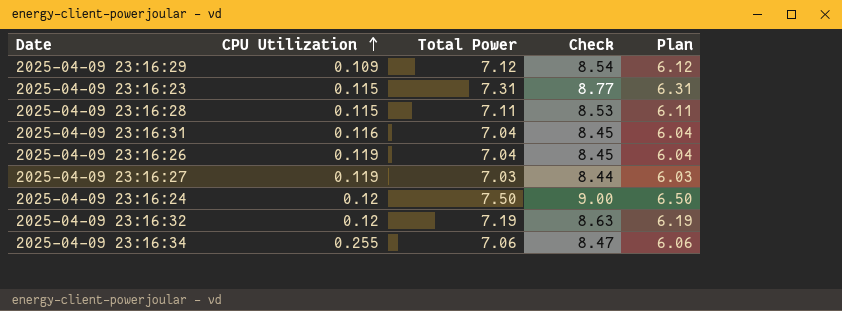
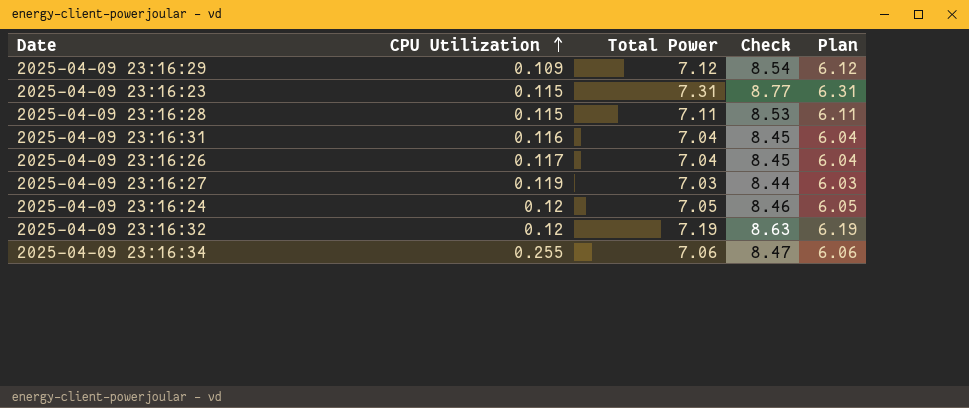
2025-04-09 23:16:26 | CPU Utilization: 0.119 -> 0.117
2025-04-09 23:16:24 | Total Power: 7.50 -> 7.05
2025-04-09 23:16:24 | Check: 9.00 -> 8.46
2025-04-09 23:16:24 | Plan: 6.50 -> 6.05

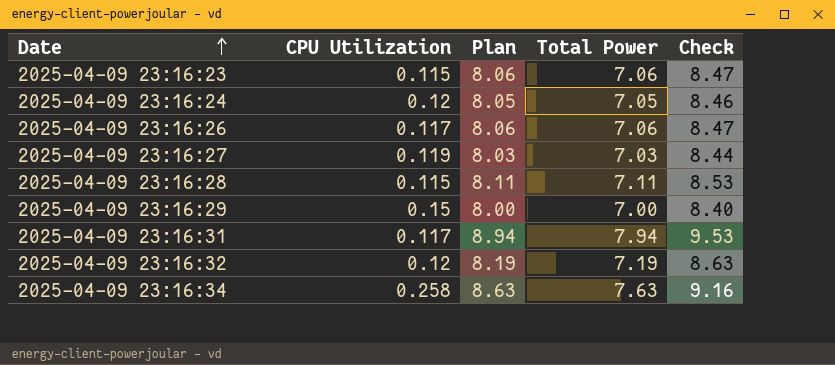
row order: CPU Utilization ascending -> Date ascending
column Plan | formula: [Total Power] - 1 -> [Total Power] + 1
column Plan | position: 5 -> 3
2025-04-09 23:16:23 | Total Power: 7.31 -> 7.06
2025-04-09 23:16:23 | Check: 8.77 -> 8.47
2025-04-09 23:16:26 | Total Power: 7.04 -> 7.06
2025-04-09 23:16:26 | Check: 8.45 -> 8.47
2025-04-09 23:16:29 | CPU Utilization: 0.109 -> 0.15
2025-04-09 23:16:29 | Total Power: 7.12 -> 7.00
2025-04-09 23:16:29 | Check: 8.54 -> 8.40
2025-04-09 23:16:31 | CPU Utilization: 0.116 -> 0.117
2025-04-09 23:16:31 | Total Power: 7.04 -> 7.94
2025-04-09 23:16:31 | Check: 8.45 -> 9.53
2025-04-09 23:16:34 | CPU Utilization: 0.255 -> 0.258
2025-04-09 23:16:34 | Total Power: 7.06 -> 7.63
2025-04-09 23:16:34 | Check: 8.47 -> 9.16

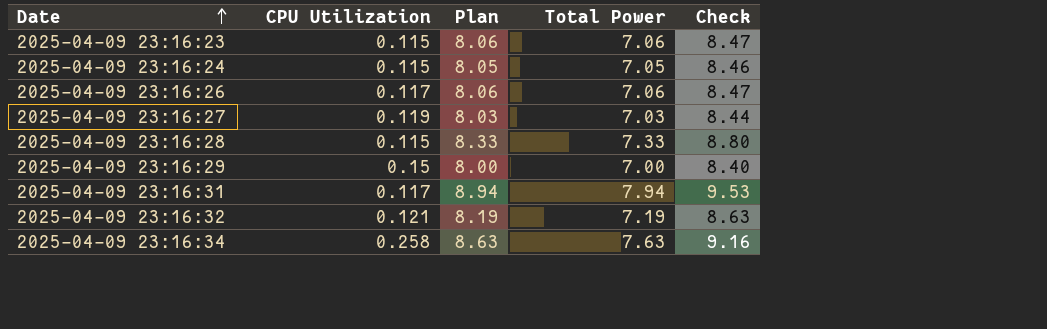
2025-04-09 23:16:24 | CPU Utilization: 0.12 -> 0.115
2025-04-09 23:16:28 | Plan: 8.11 -> 8.33
2025-04-09 23:16:28 | Total Power: 7.11 -> 7.33
2025-04-09 23:16:28 | Check: 8.53 -> 8.80
2025-04-09 23:16:32 | CPU Utilization: 0.12 -> 0.121

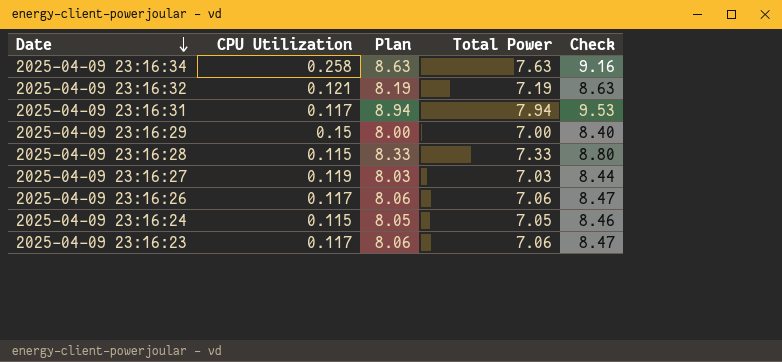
row order: Date ascending -> Date descending
2025-04-09 23:16:23 | CPU Utilization: 0.115 -> 0.117

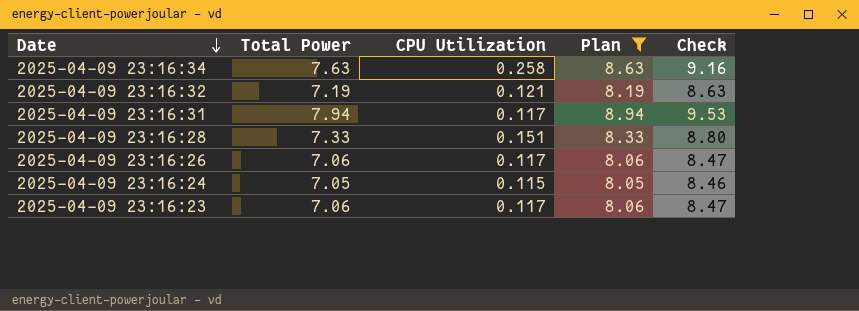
filter: none -> Plan >= 8.05
column Total Power | position: 4 -> 2
2025-04-09 23:16:28 | CPU Utilization: 0.115 -> 0.151

